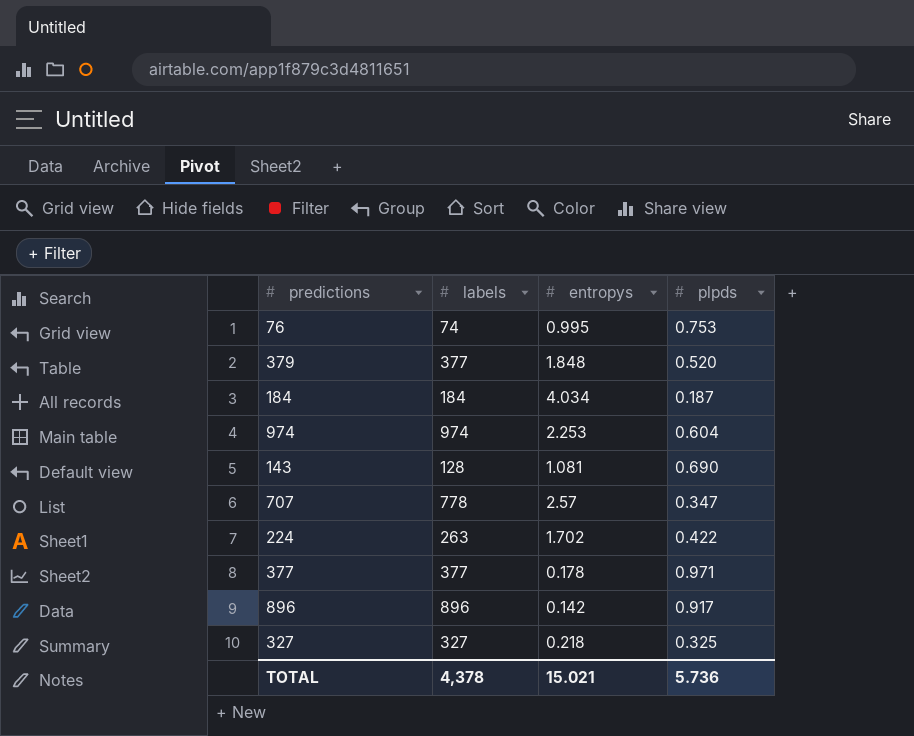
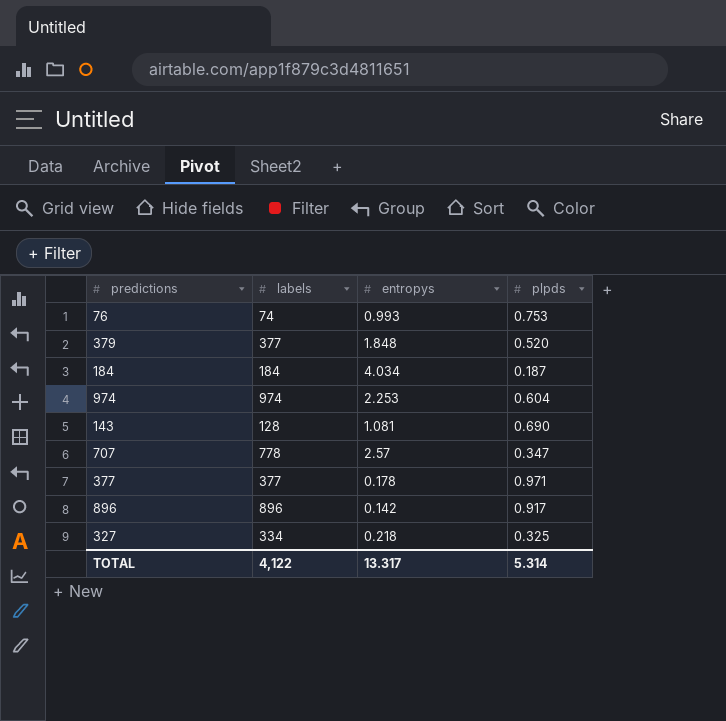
row 224: 263 | 1.702 | 0.422 -> none
76 | entropys: 0.995 -> 0.993
327 | labels: 327 -> 334
TOTAL | labels: 4,378 -> 4,122
TOTAL | entropys: 15.021 -> 13.317
TOTAL | plpds: 5.736 -> 5.314

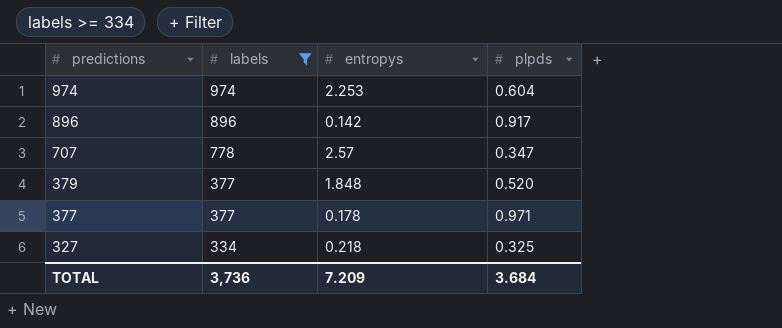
filter: none -> labels >= 334
row order: none -> predictions descending
TOTAL | labels: 4,122 -> 3,736
TOTAL | entropys: 13.317 -> 7.209
TOTAL | plpds: 5.314 -> 3.684

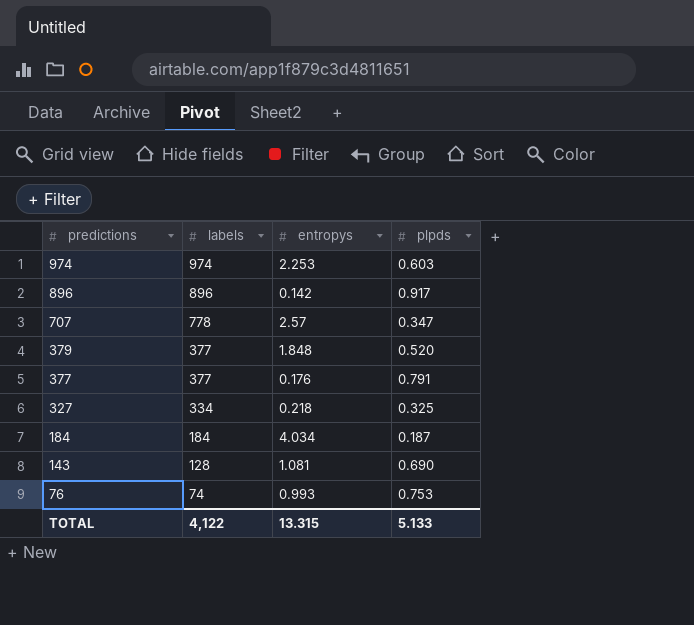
filter: labels >= 334 -> none
974 | plpds: 0.604 -> 0.603
377 | entropys: 0.178 -> 0.176
377 | plpds: 0.971 -> 0.791
TOTAL | labels: 3,736 -> 4,122
TOTAL | entropys: 7.209 -> 13.315
TOTAL | plpds: 3.684 -> 5.133

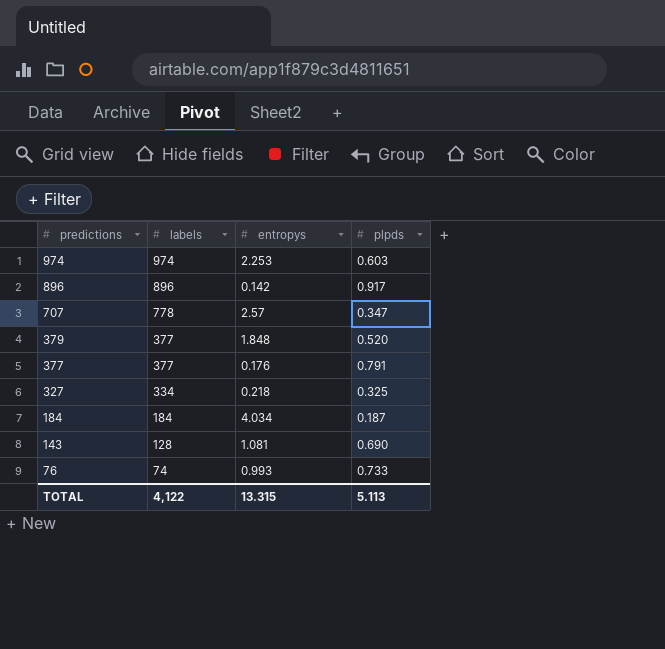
76 | plpds: 0.753 -> 0.733
TOTAL | plpds: 5.133 -> 5.113

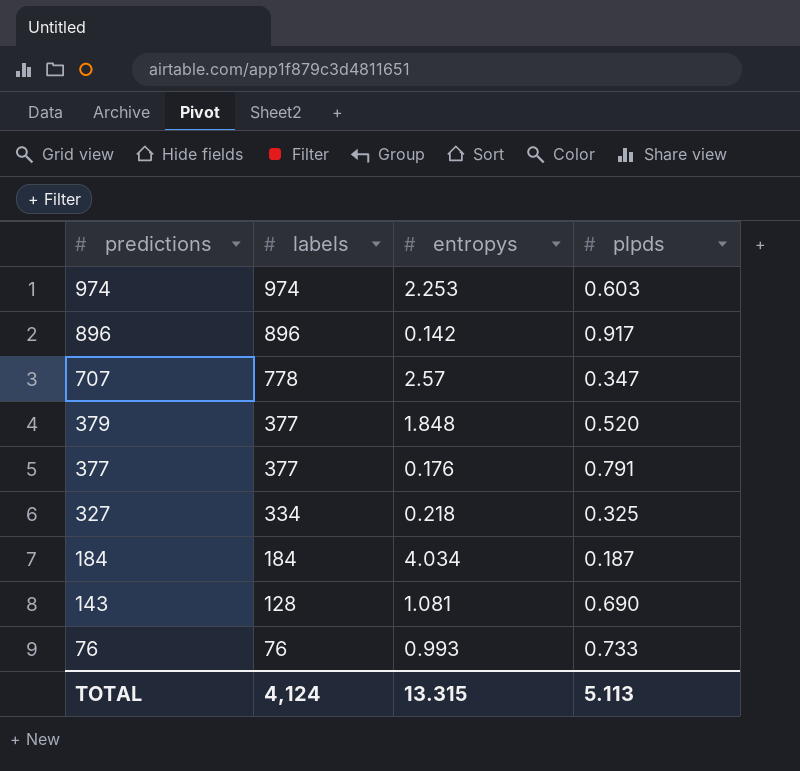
76 | labels: 74 -> 76
TOTAL | labels: 4,122 -> 4,124

